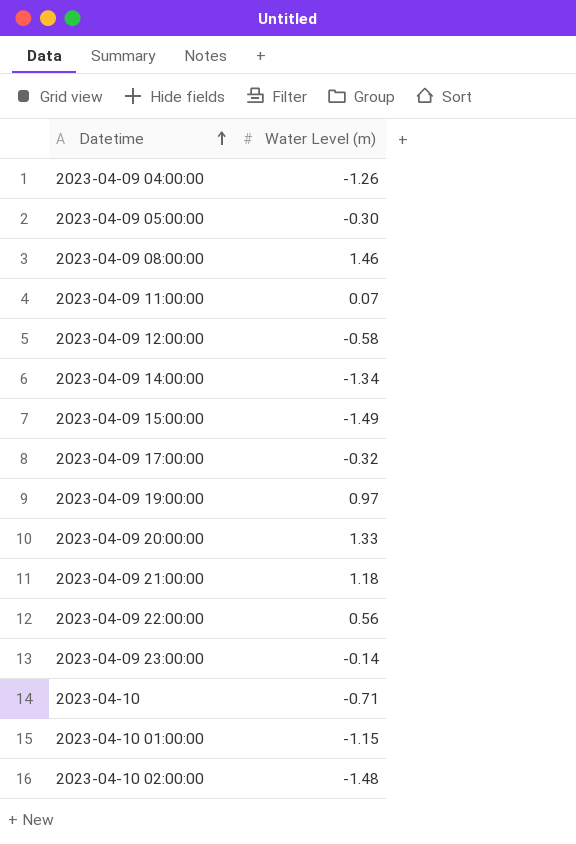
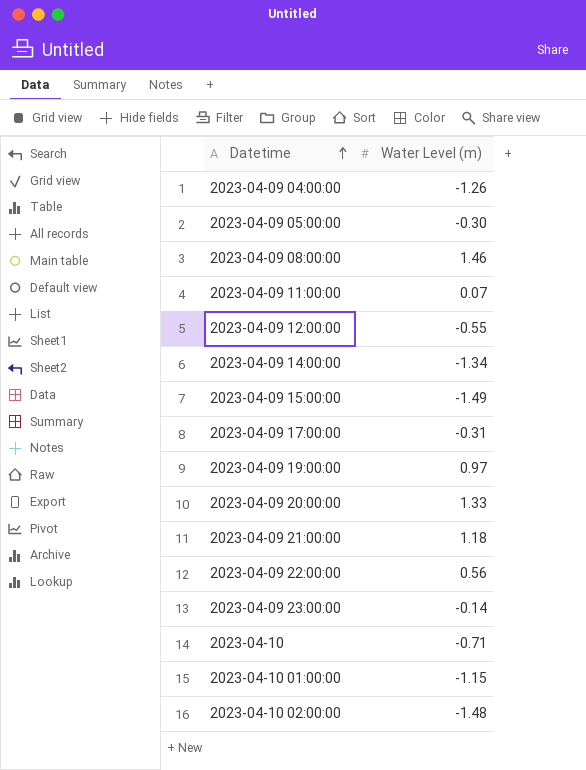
2023-04-09 12:00:00 | Water Level (m): -0.58 -> -0.55
2023-04-09 17:00:00 | Water Level (m): -0.32 -> -0.31

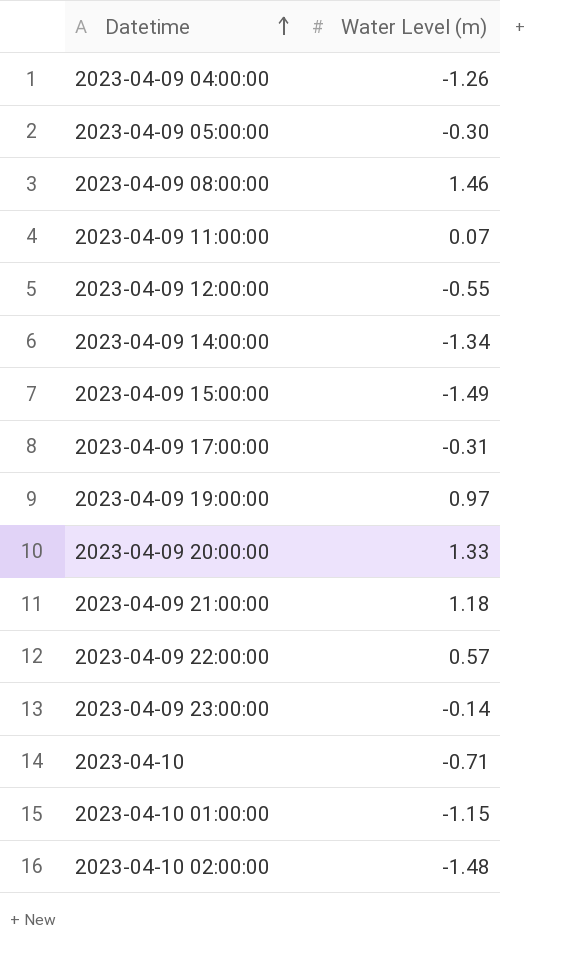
2023-04-09 22:00:00 | Water Level (m): 0.56 -> 0.57

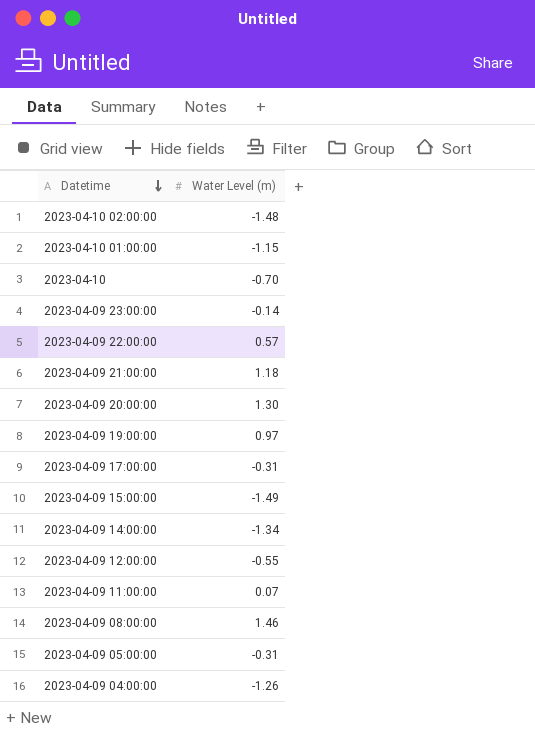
row order: Datetime ascending -> Datetime descending
2023-04-10 | Water Level (m): -0.71 -> -0.70
2023-04-09 20:00:00 | Water Level (m): 1.33 -> 1.30
2023-04-09 05:00:00 | Water Level (m): -0.30 -> -0.31

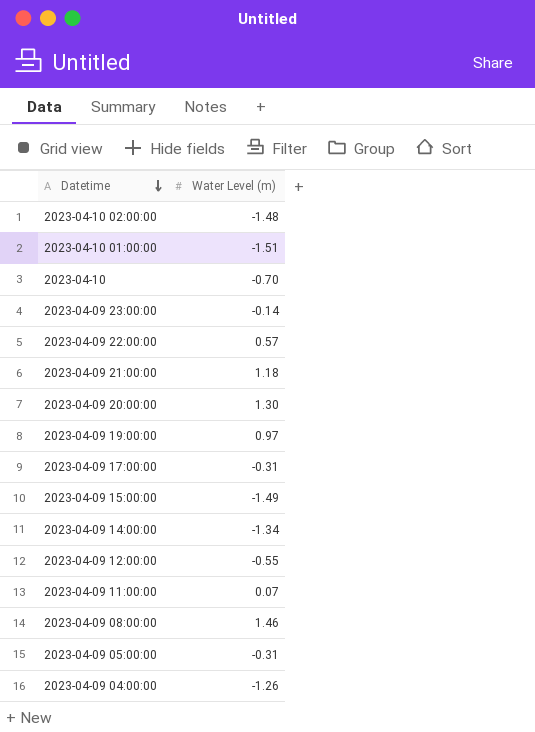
2023-04-10 01:00:00 | Water Level (m): -1.15 -> -1.51

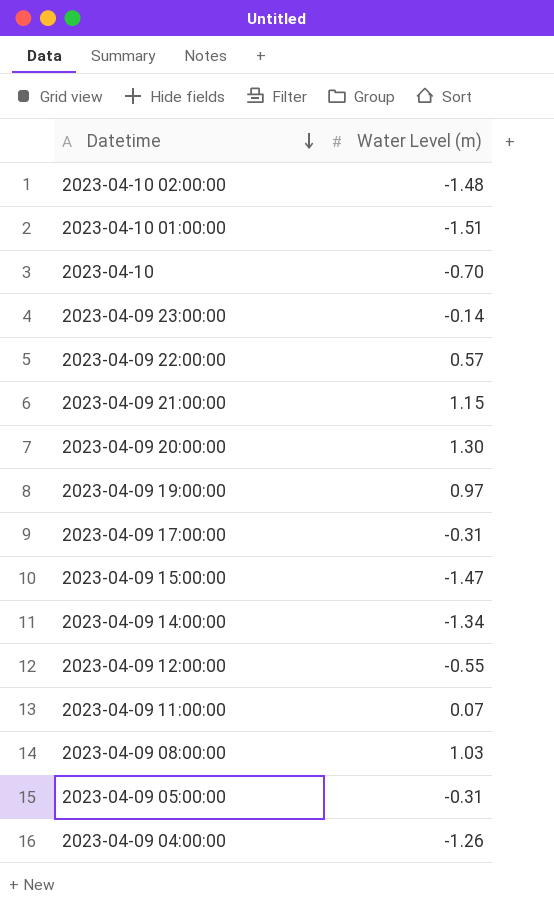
2023-04-09 21:00:00 | Water Level (m): 1.18 -> 1.15
2023-04-09 15:00:00 | Water Level (m): -1.49 -> -1.47
2023-04-09 08:00:00 | Water Level (m): 1.46 -> 1.03

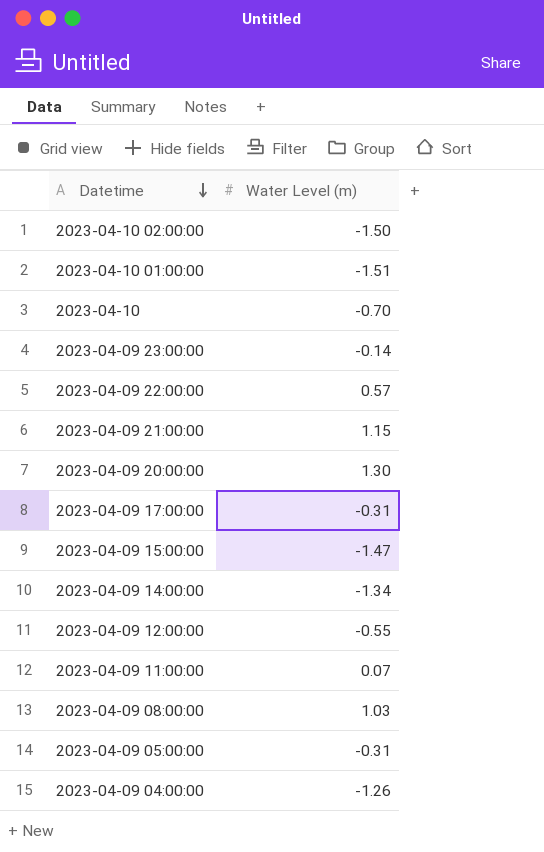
row 2023-04-09 19:00:00: 0.97 -> none
2023-04-10 02:00:00 | Water Level (m): -1.48 -> -1.50

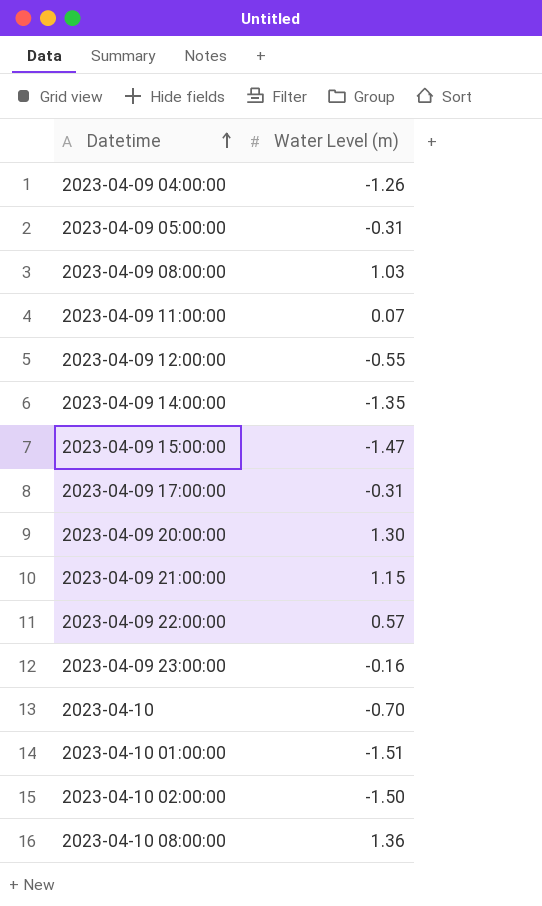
row order: Datetime descending -> Datetime ascending
2023-04-09 14:00:00 | Water Level (m): -1.34 -> -1.35
2023-04-09 23:00:00 | Water Level (m): -0.14 -> -0.16
row 2023-04-10 08:00:00: none -> 1.36

